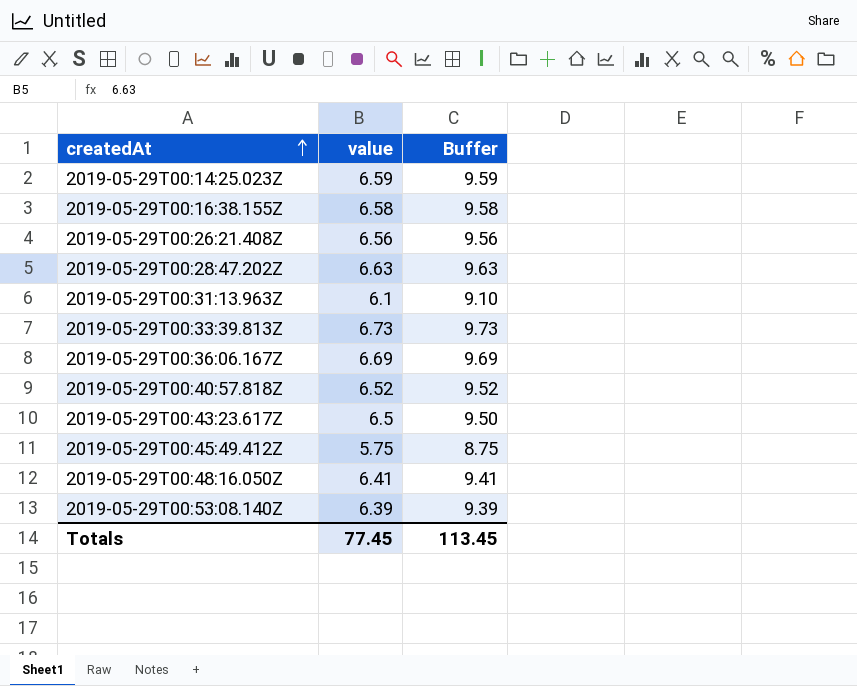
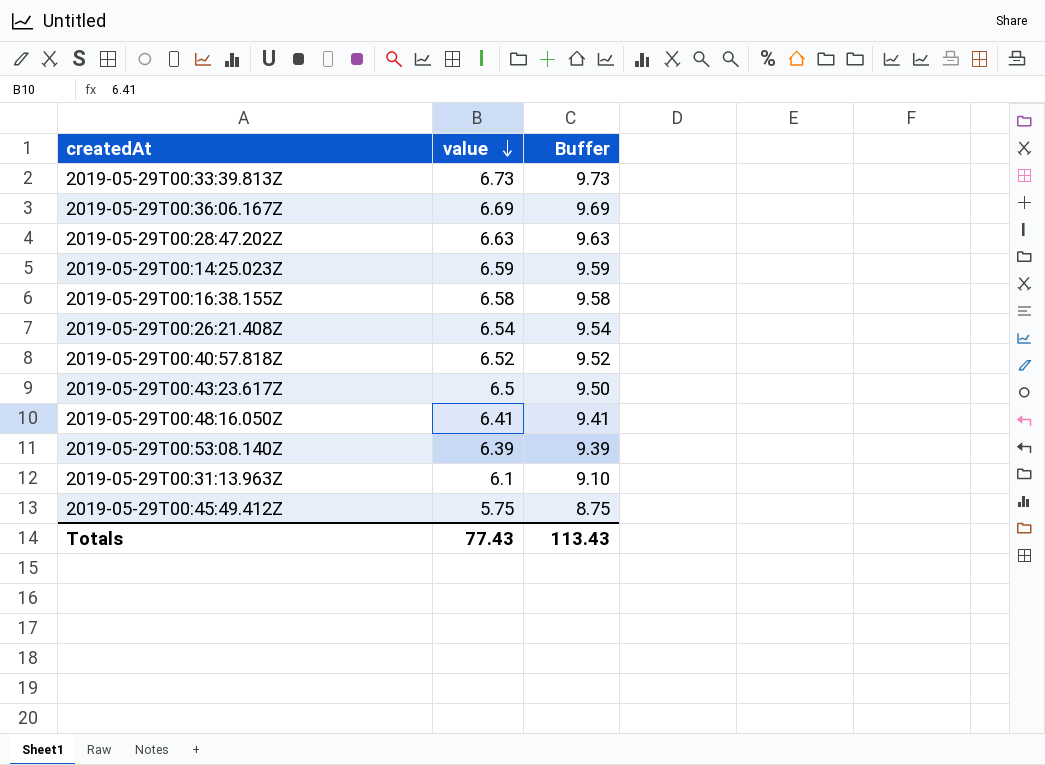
row order: createdAt ascending -> value descending
2019-05-29T00:26:21.408Z | value: 6.56 -> 6.54
2019-05-29T00:26:21.408Z | Buffer: 9.56 -> 9.54
Totals | value: 77.45 -> 77.43
Totals | Buffer: 113.45 -> 113.43

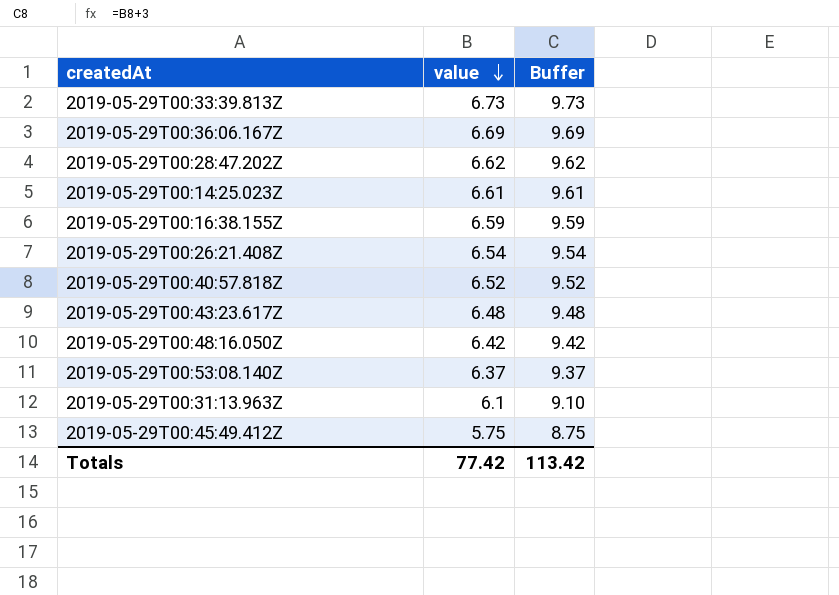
2019-05-29T00:28:47.202Z | value: 6.63 -> 6.62
2019-05-29T00:28:47.202Z | Buffer: 9.63 -> 9.62
2019-05-29T00:14:25.023Z | value: 6.59 -> 6.61
2019-05-29T00:14:25.023Z | Buffer: 9.59 -> 9.61
2019-05-29T00:16:38.155Z | value: 6.58 -> 6.59
2019-05-29T00:16:38.155Z | Buffer: 9.58 -> 9.59
2019-05-29T00:43:23.617Z | value: 6.5 -> 6.48
2019-05-29T00:43:23.617Z | Buffer: 9.50 -> 9.48
2019-05-29T00:48:16.050Z | value: 6.41 -> 6.42
2019-05-29T00:48:16.050Z | Buffer: 9.41 -> 9.42
2019-05-29T00:53:08.140Z | value: 6.39 -> 6.37
2019-05-29T00:53:08.140Z | Buffer: 9.39 -> 9.37
Totals | value: 77.43 -> 77.42
Totals | Buffer: 113.43 -> 113.42

